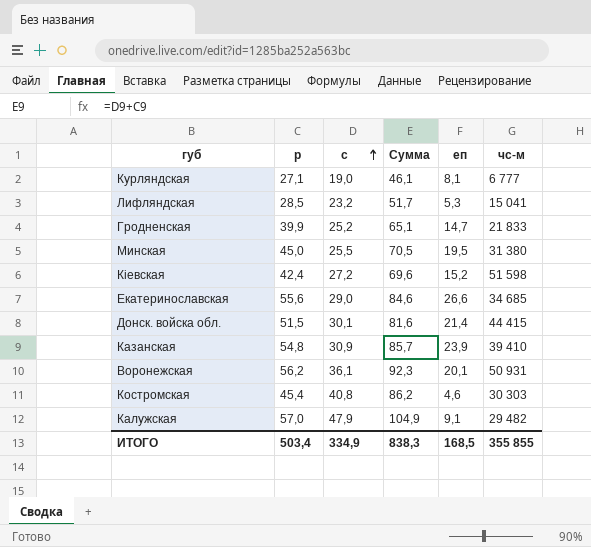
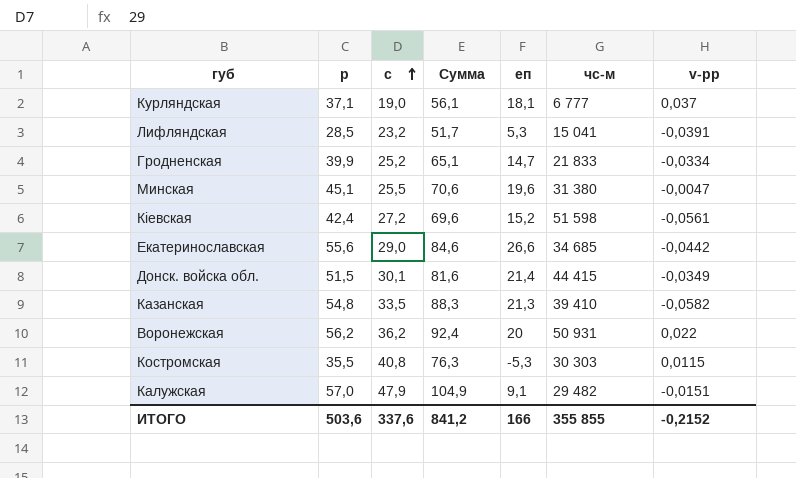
column v-рр | position: none -> 7
Курляндская | р: 27,1 -> 37,1
Курляндская | Сумма: 46,1 -> 56,1
Курляндская | еп: 8,1 -> 18,1
Минская | р: 45,0 -> 45,1
Минская | Сумма: 70,5 -> 70,6
Минская | еп: 19,5 -> 19,6
Казанская | с: 30,9 -> 33,5
Казанская | Сумма: 85,7 -> 88,3
Казанская | еп: 23,9 -> 21,3
Воронежская | с: 36,1 -> 36,2
Воронежская | Сумма: 92,3 -> 92,4
Воронежская | еп: 20,1 -> 20
Костромская | р: 45,4 -> 35,5
Костромская | Сумма: 86,2 -> 76,3
Костромская | еп: 4,6 -> -5,3
ИТОГО | р: 503,4 -> 503,6
ИТОГО | с: 334,9 -> 337,6
ИТОГО | Сумма: 838,3 -> 841,2
ИТОГО | еп: 168,5 -> 166

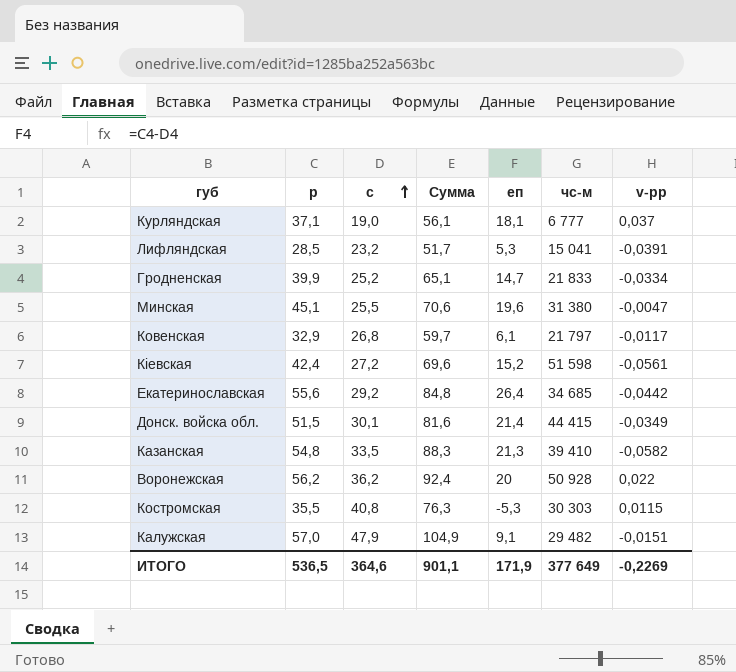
row Ковенская: none -> 32,9 | 26,8 | 59,7 | 6,1 | 21 797 | -0,0117
Екатеринославская | с: 29,0 -> 29,2
Екатеринославская | Сумма: 84,6 -> 84,8
Екатеринославская | еп: 26,6 -> 26,4
Воронежская | чс-м: 50 931 -> 50 928
ИТОГО | р: 503,6 -> 536,5
ИТОГО | с: 337,6 -> 364,6
ИТОГО | Сумма: 841,2 -> 901,1
ИТОГО | еп: 166 -> 171,9
ИТОГО | чс-м: 355 855 -> 377 649
ИТОГО | v-рр: -0,2152 -> -0,2269

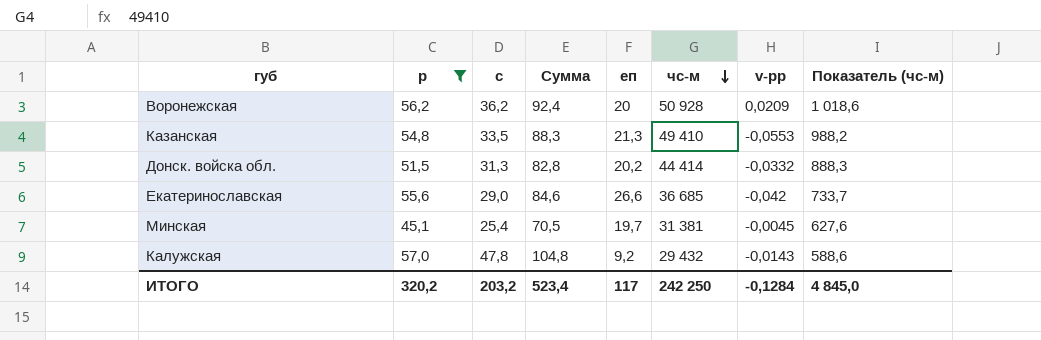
filter: none -> р >= 45,1
row order: с ascending -> чс-м descending
column Показатель (чс-м) | formula: none -> [чс-м] * 0,02
Воронежская | v-рр: 0,022 -> 0,0209
Казанская | чс-м: 39 410 -> 49 410
Казанская | v-рр: -0,0582 -> -0,0553
Донск. войска обл. | с: 30,1 -> 31,3
Донск. войска обл. | Сумма: 81,6 -> 82,8
Донск. войска обл. | еп: 21,4 -> 20,2
Донск. войска обл. | чс-м: 44 415 -> 44 414
Донск. войска обл. | v-рр: -0,0349 -> -0,0332
Екатеринославская | с: 29,2 -> 29,0
Екатеринославская | Сумма: 84,8 -> 84,6
Екатеринославская | еп: 26,4 -> 26,6
Екатеринославская | чс-м: 34 685 -> 36 685
Екатеринославская | v-рр: -0,0442 -> -0,042
Минская | с: 25,5 -> 25,4
Минская | Сумма: 70,6 -> 70,5
Минская | еп: 19,6 -> 19,7
Минская | чс-м: 31 380 -> 31 381
Минская | v-рр: -0,0047 -> -0,0045
Калужская | с: 47,9 -> 47,8
Калужская | Сумма: 104,9 -> 104,8
Калужская | еп: 9,1 -> 9,2
Калужская | чс-м: 29 482 -> 29 432
Калужская | v-рр: -0,0151 -> -0,0143
ИТОГО | р: 536,5 -> 320,2
ИТОГО | с: 364,6 -> 203,2
ИТОГО | Сумма: 901,1 -> 523,4
ИТОГО | еп: 171,9 -> 117
ИТОГО | чс-м: 377 649 -> 242 250
ИТОГО | v-рр: -0,2269 -> -0,1284

